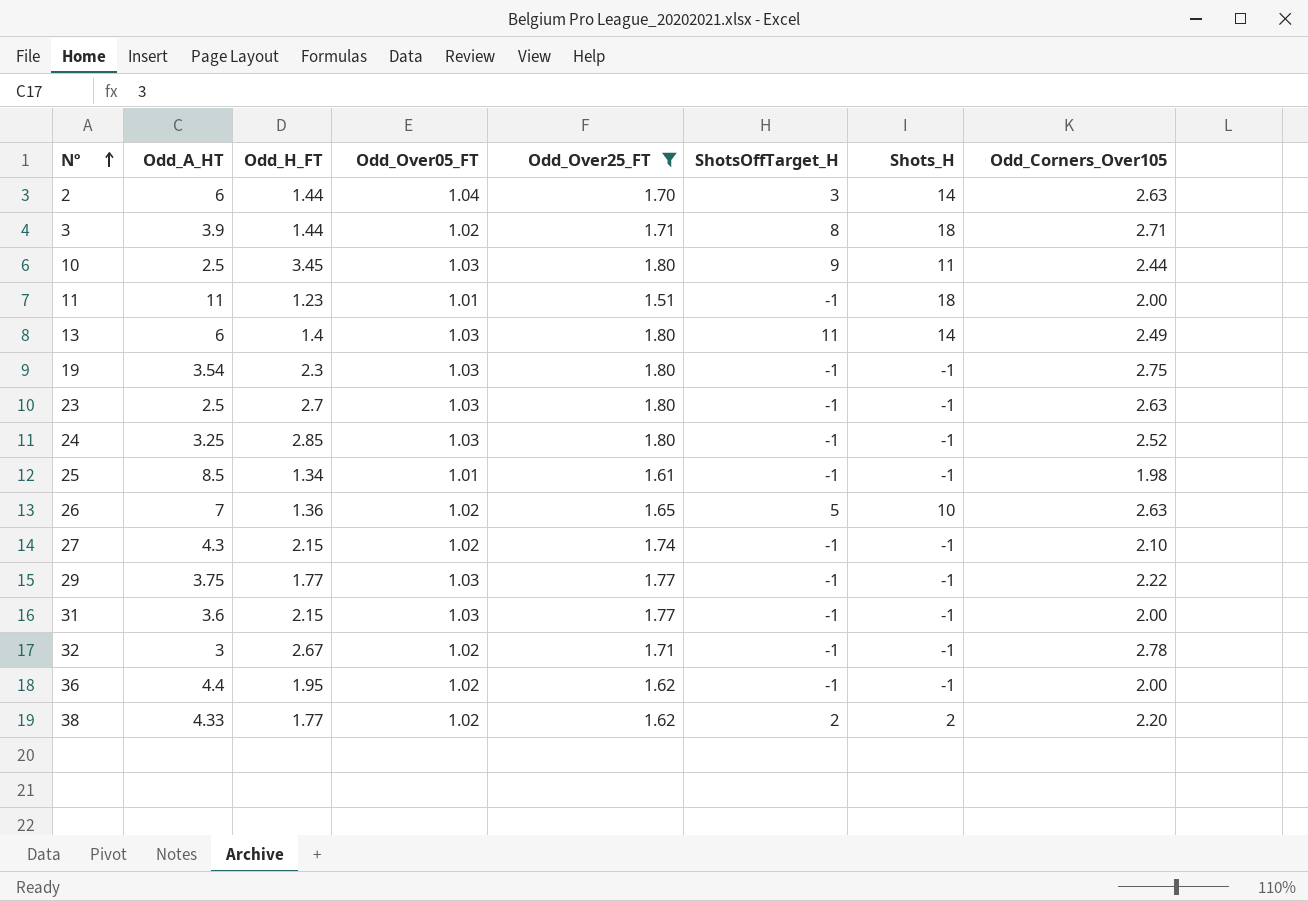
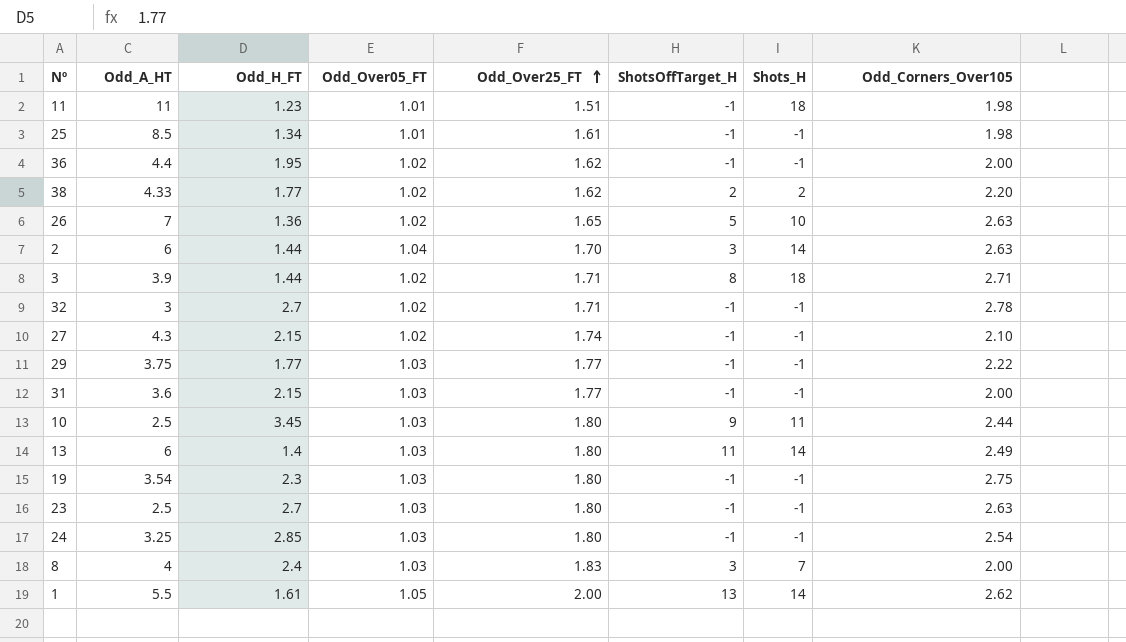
filter: Odd_Over25_FT <= 1.80 -> none
row order: Nº ascending -> Odd_Over25_FT ascending
11 | Odd_Corners_Over105: 2.00 -> 1.98
32 | Odd_H_FT: 2.67 -> 2.7
24 | Odd_Corners_Over105: 2.52 -> 2.54

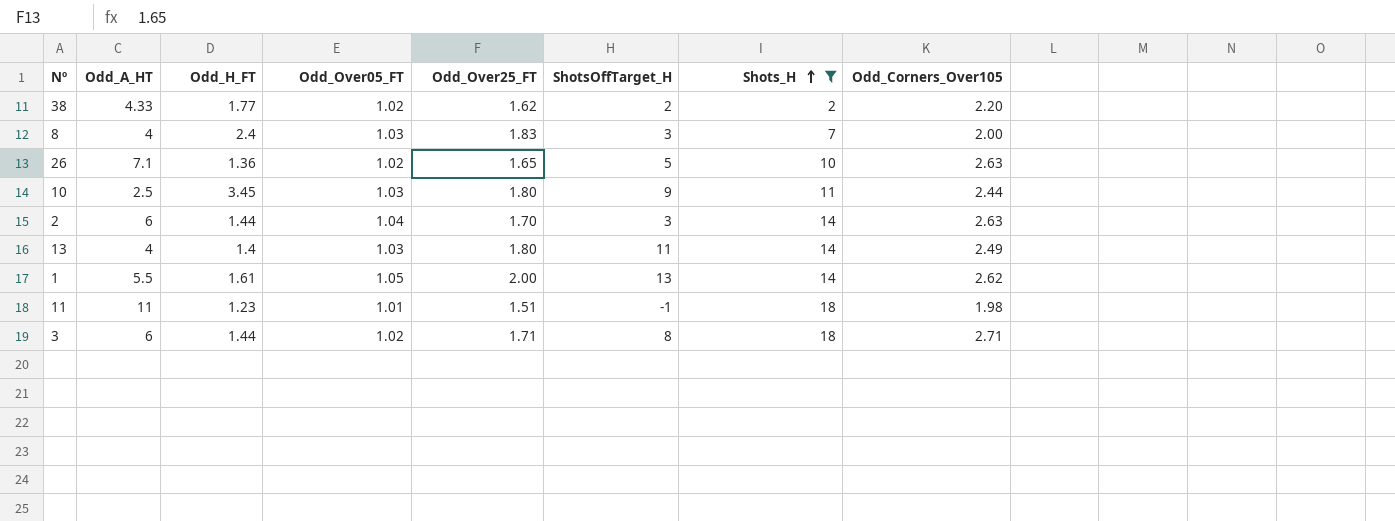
filter: none -> Shots_H != -1
row order: Odd_Over25_FT ascending -> Shots_H ascending
26 | Odd_A_HT: 7 -> 7.1
13 | Odd_A_HT: 6 -> 4
3 | Odd_A_HT: 3.9 -> 6

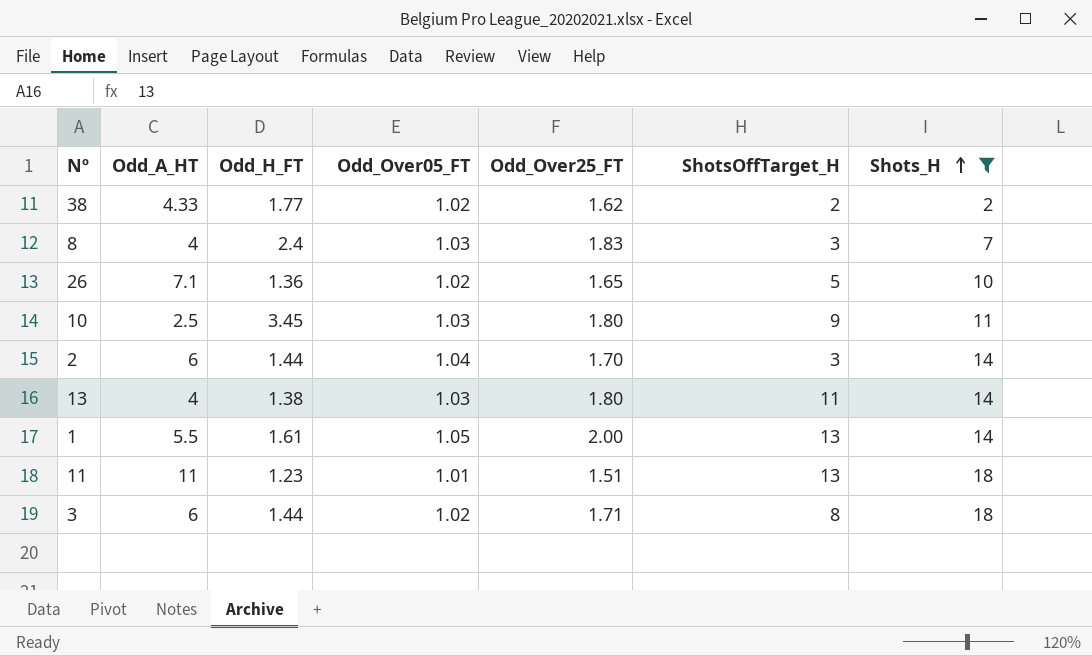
column Odd_Corners_Over105 | position: 8 -> none
13 | Odd_H_FT: 1.4 -> 1.38
11 | ShotsOffTarget_H: -1 -> 13

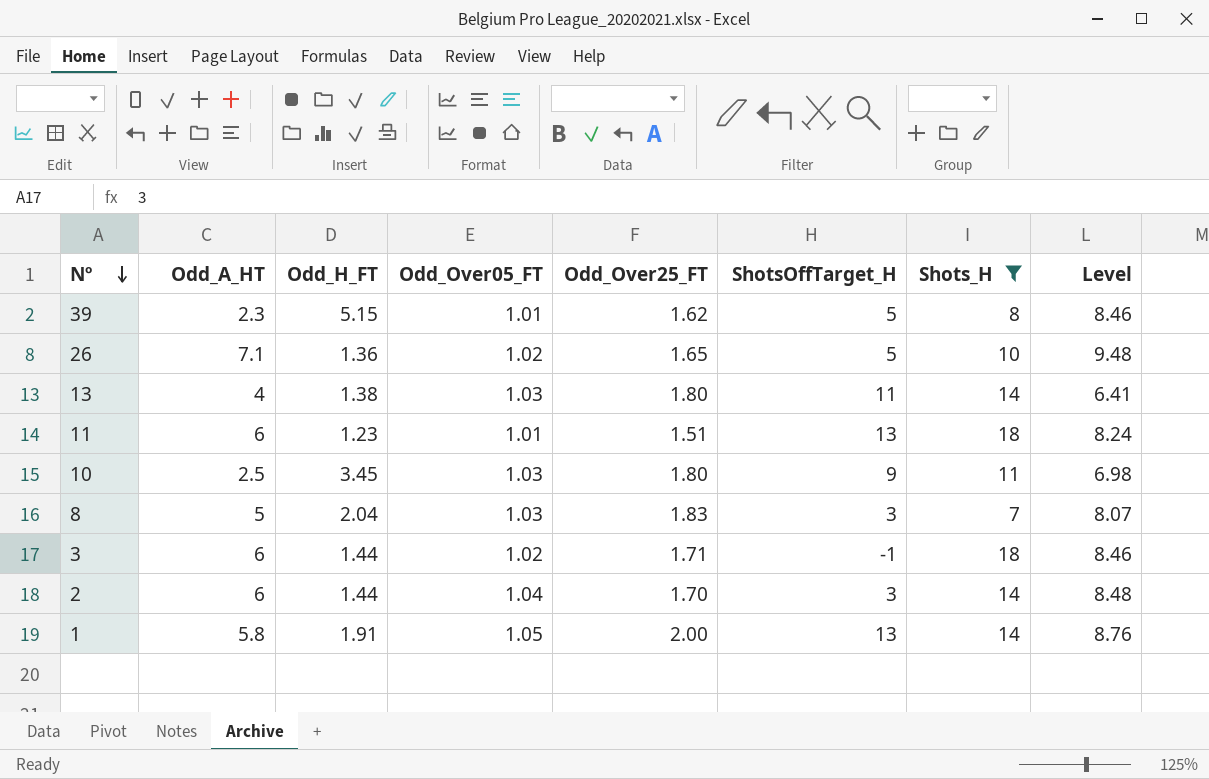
row order: Shots_H ascending -> Nº descending
column Level | formula: none -> [Odd_A_HT] + [Odd_H_FT] + [Odd_Over05_FT]
row 38: 4.33 | 1.77 | 1.02 | 1.62 | 2 | 2 -> none
row 39: none -> 2.3 | 5.15 | 1.01 | 1.62 | 5 | 8 | 8.46
11 | Odd_A_HT: 11 -> 6
8 | Odd_A_HT: 4 -> 5
8 | Odd_H_FT: 2.4 -> 2.04
3 | ShotsOffTarget_H: 8 -> -1
1 | Odd_A_HT: 5.5 -> 5.8
1 | Odd_H_FT: 1.61 -> 1.91

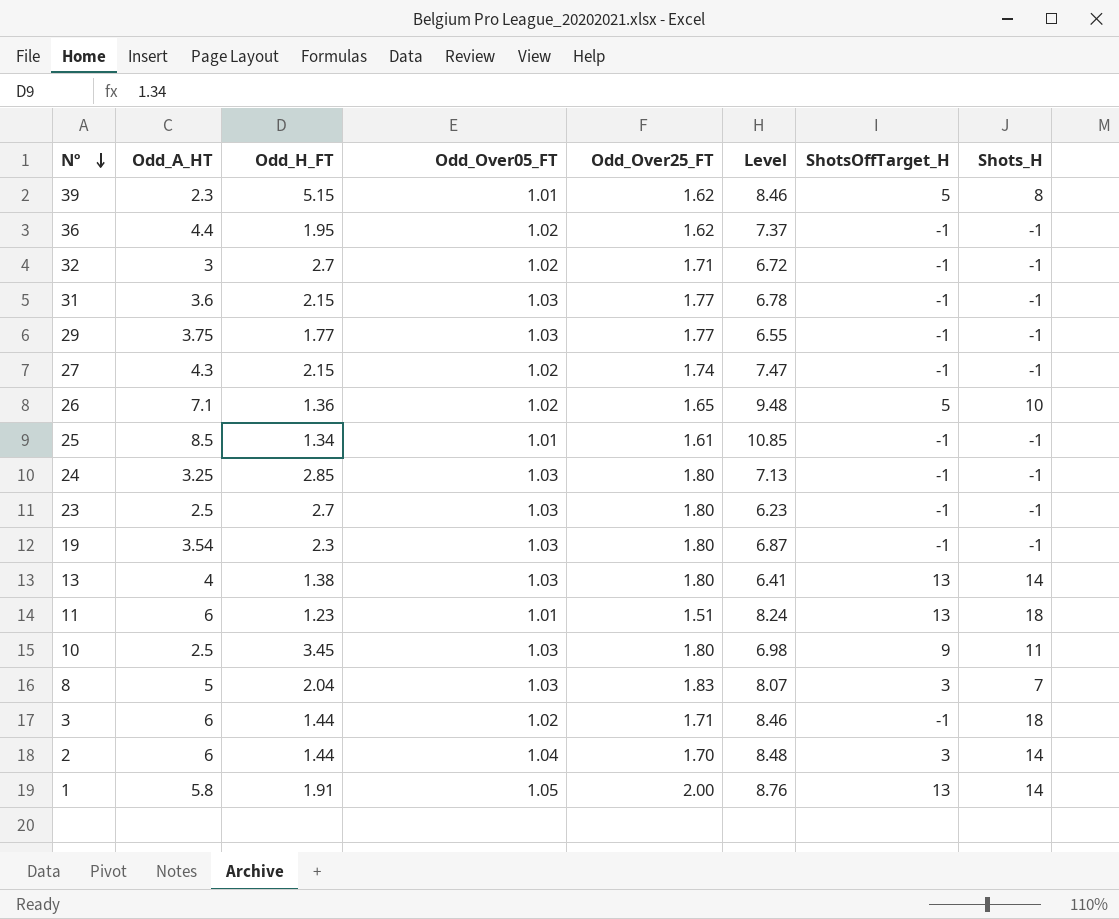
filter: Shots_H != -1 -> none
column Level | position: 8 -> 6
13 | ShotsOffTarget_H: 11 -> 13

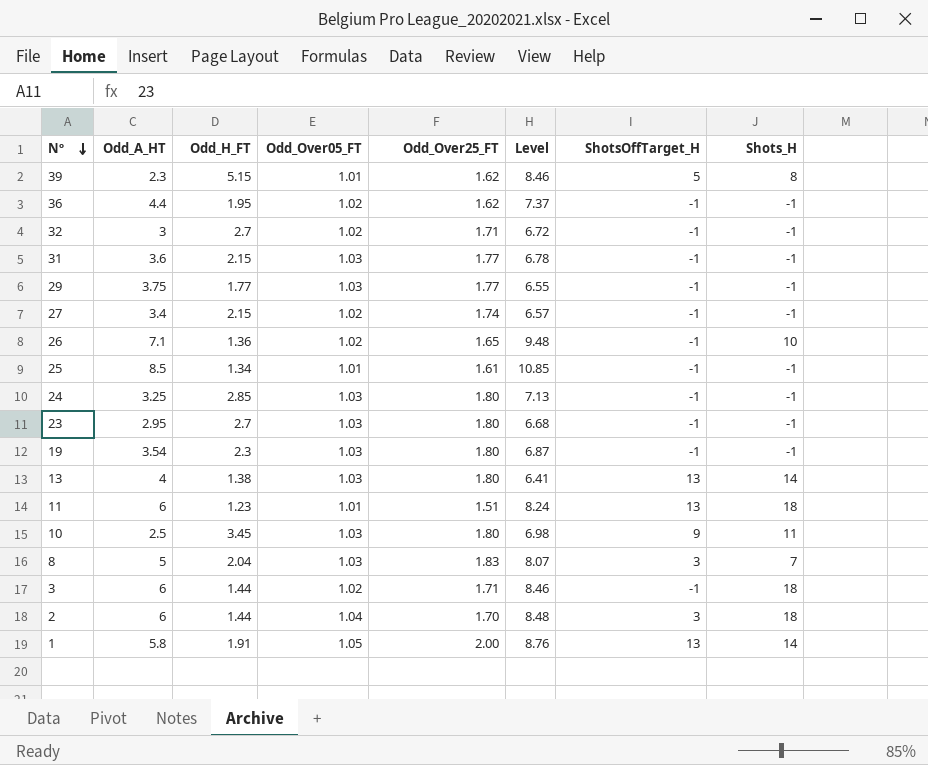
27 | Odd_A_HT: 4.3 -> 3.4
27 | Level: 7.47 -> 6.57
26 | ShotsOffTarget_H: 5 -> -1
23 | Odd_A_HT: 2.5 -> 2.95
23 | Level: 6.23 -> 6.68
2 | Shots_H: 14 -> 18

